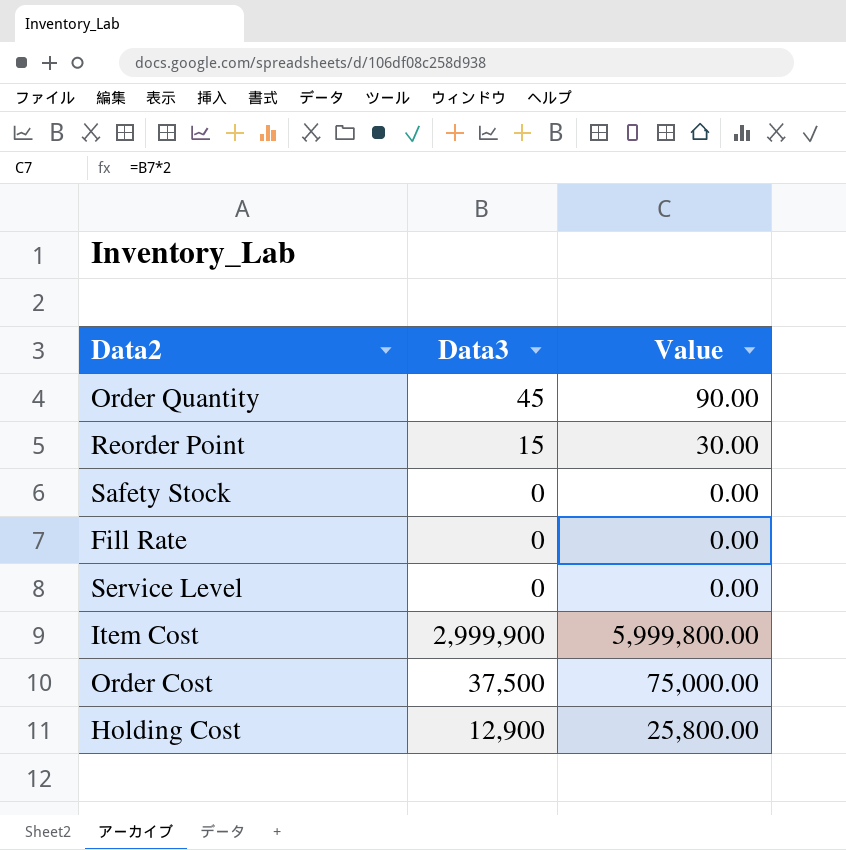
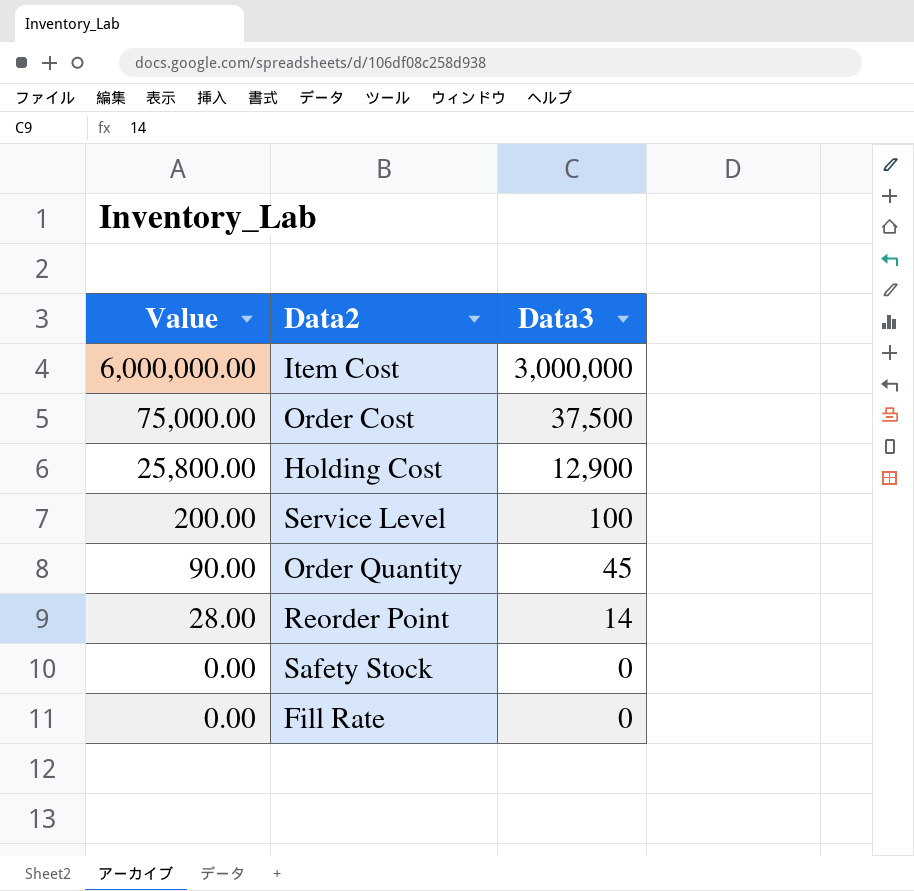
row order: none -> Value descending
column Value | position: 3 -> 1
Item Cost | Value: 5,999,800.00 -> 6,000,000.00
Item Cost | Data3: 2,999,900 -> 3,000,000
Service Level | Value: 0.00 -> 200.00
Service Level | Data3: 0 -> 100
Reorder Point | Value: 30.00 -> 28.00
Reorder Point | Data3: 15 -> 14

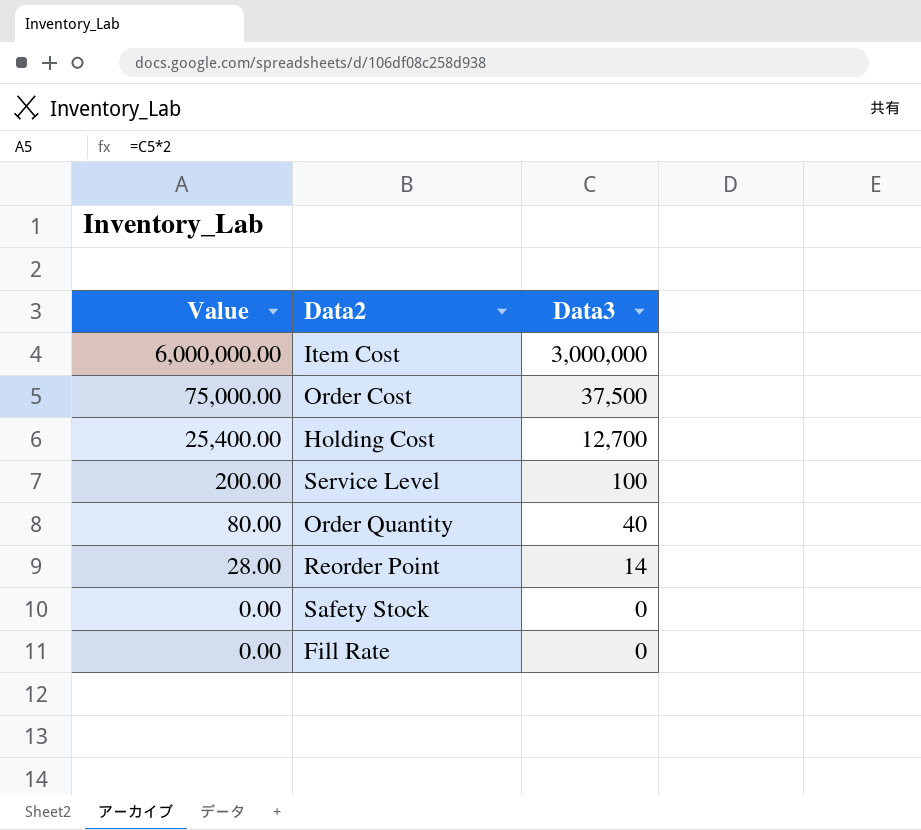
Holding Cost | Value: 25,800.00 -> 25,400.00
Holding Cost | Data3: 12,900 -> 12,700
Order Quantity | Value: 90.00 -> 80.00
Order Quantity | Data3: 45 -> 40

